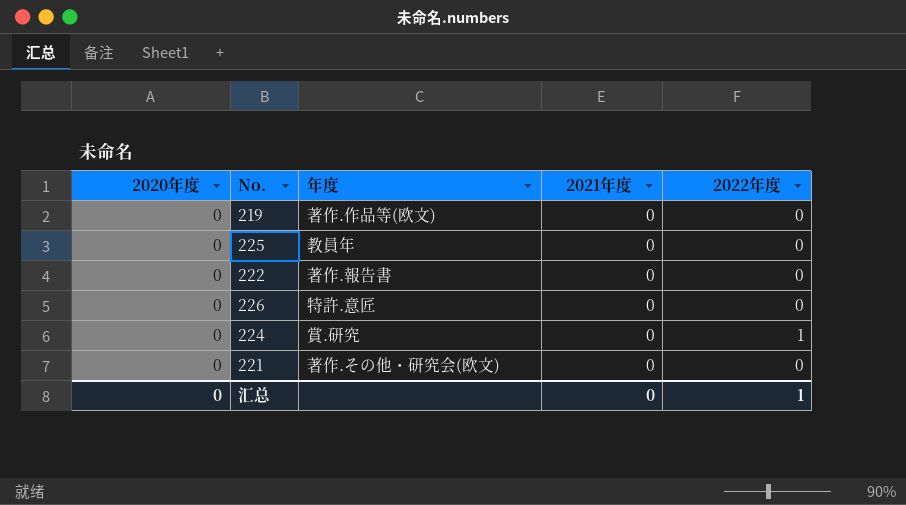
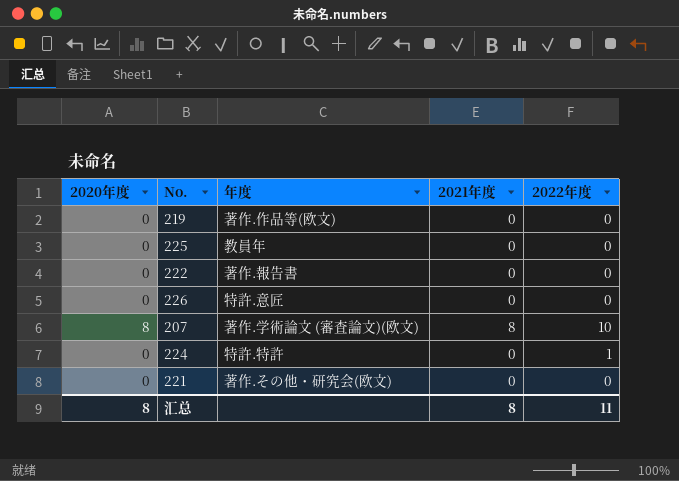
row 207: none -> 8 | 著作.学術論文 (審査論文)(欧文) | 8 | 10
224 | 年度: 賞.研究 -> 特許.特許
汇总 | 2020年度: 0 -> 8
汇总 | 2021年度: 0 -> 8
汇总 | 2022年度: 1 -> 11

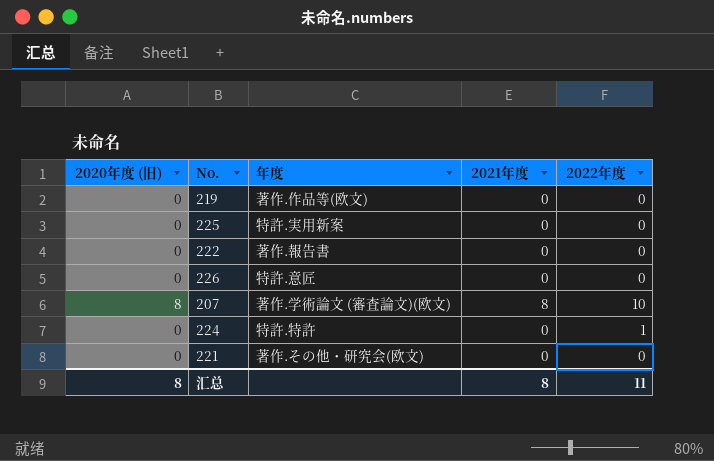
column name: 2020年度 -> 2020年度 (旧)
225 | 年度: 教員年 -> 特許.実用新案

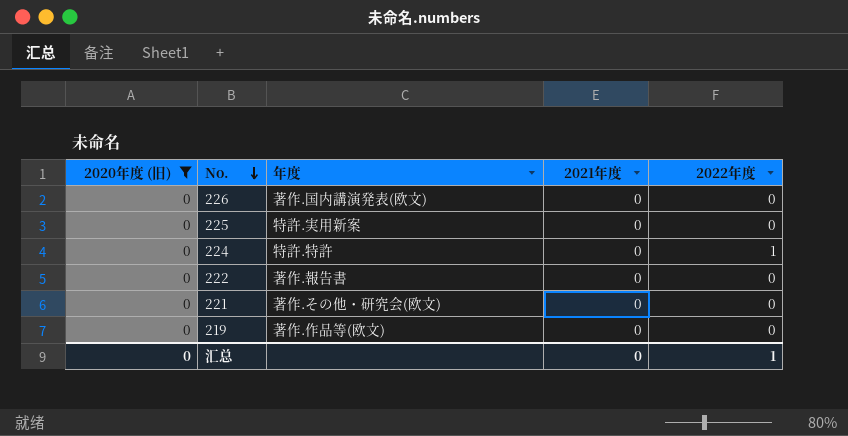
filter: none -> 2020年度 (旧) = 0
row order: none -> No. descending
226 | 年度: 特許.意匠 -> 著作.国内講演発表(欧文)
汇总 | 2020年度 (旧): 8 -> 0
汇总 | 2021年度: 8 -> 0
汇总 | 2022年度: 11 -> 1

